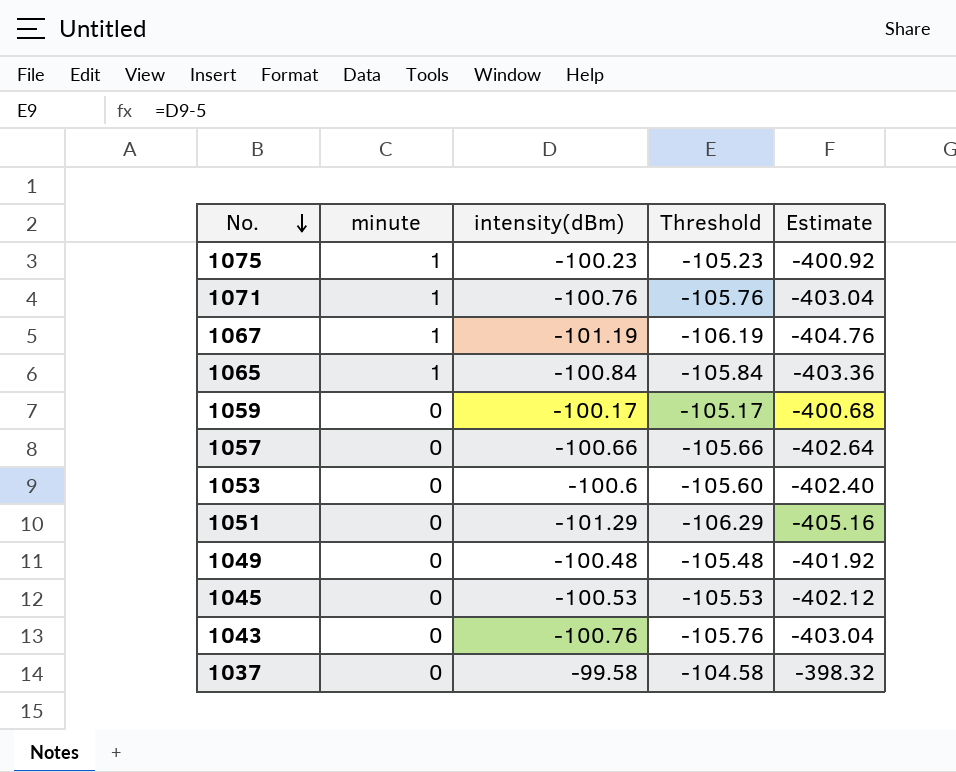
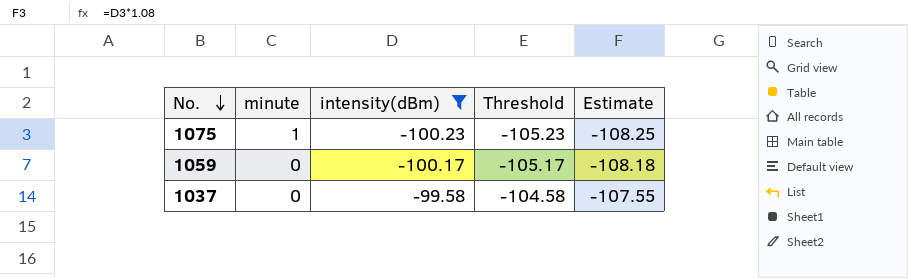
filter: none -> intensity(dBm) >= -100.23
column Estimate | formula: [intensity(dBm)] * 4 -> [intensity(dBm)] * 1.08

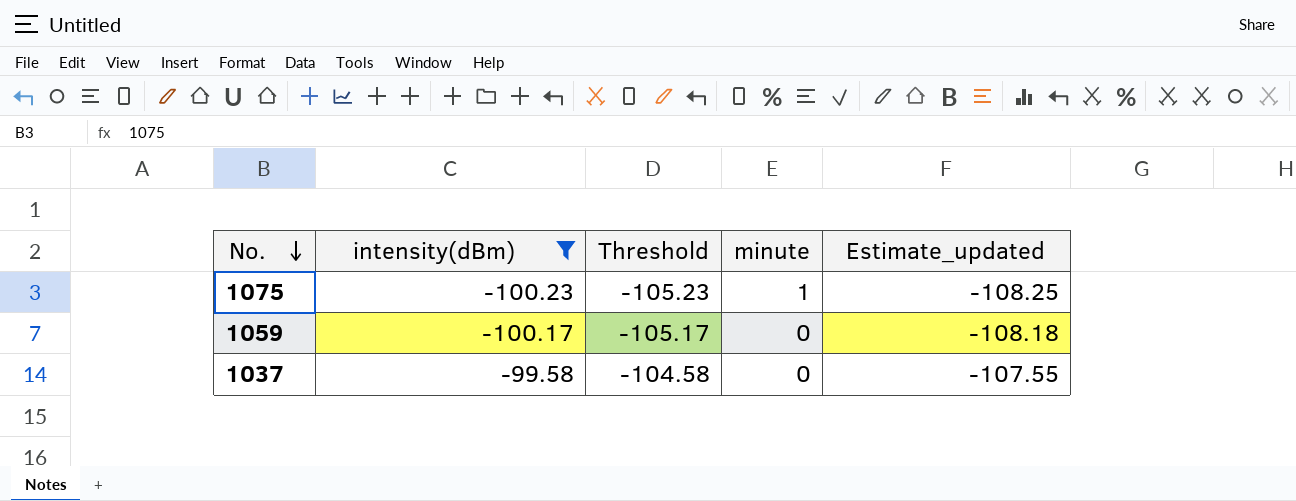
column minute | position: 2 -> 4
column name: Estimate -> Estimate_updated

